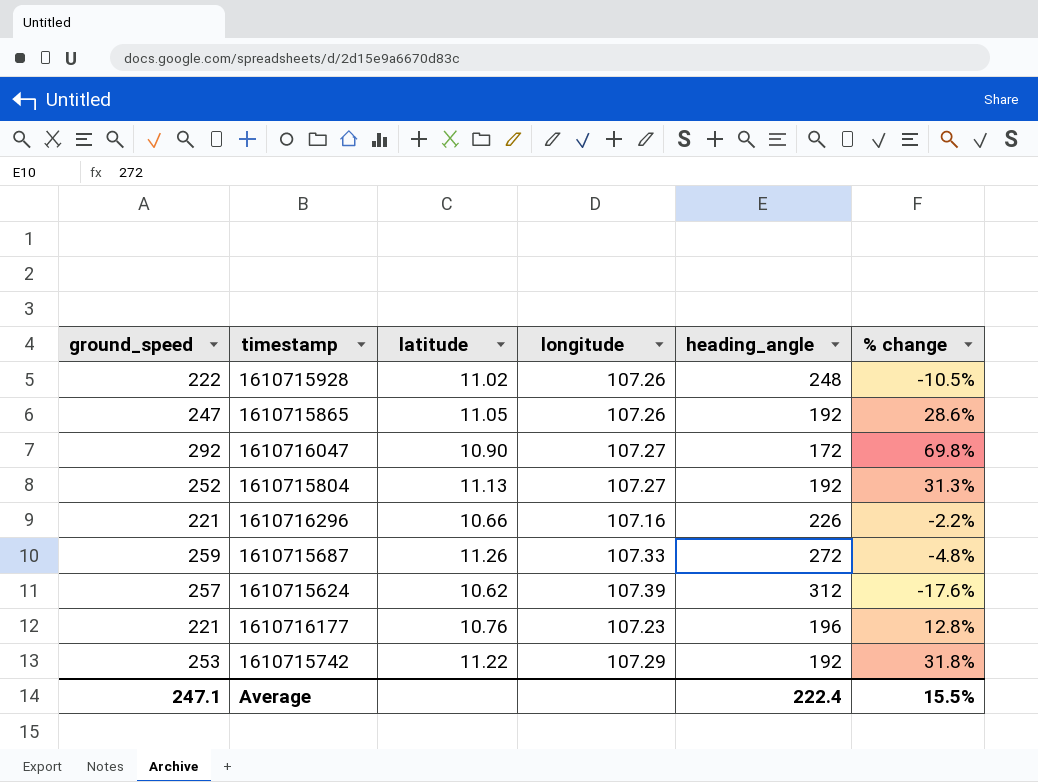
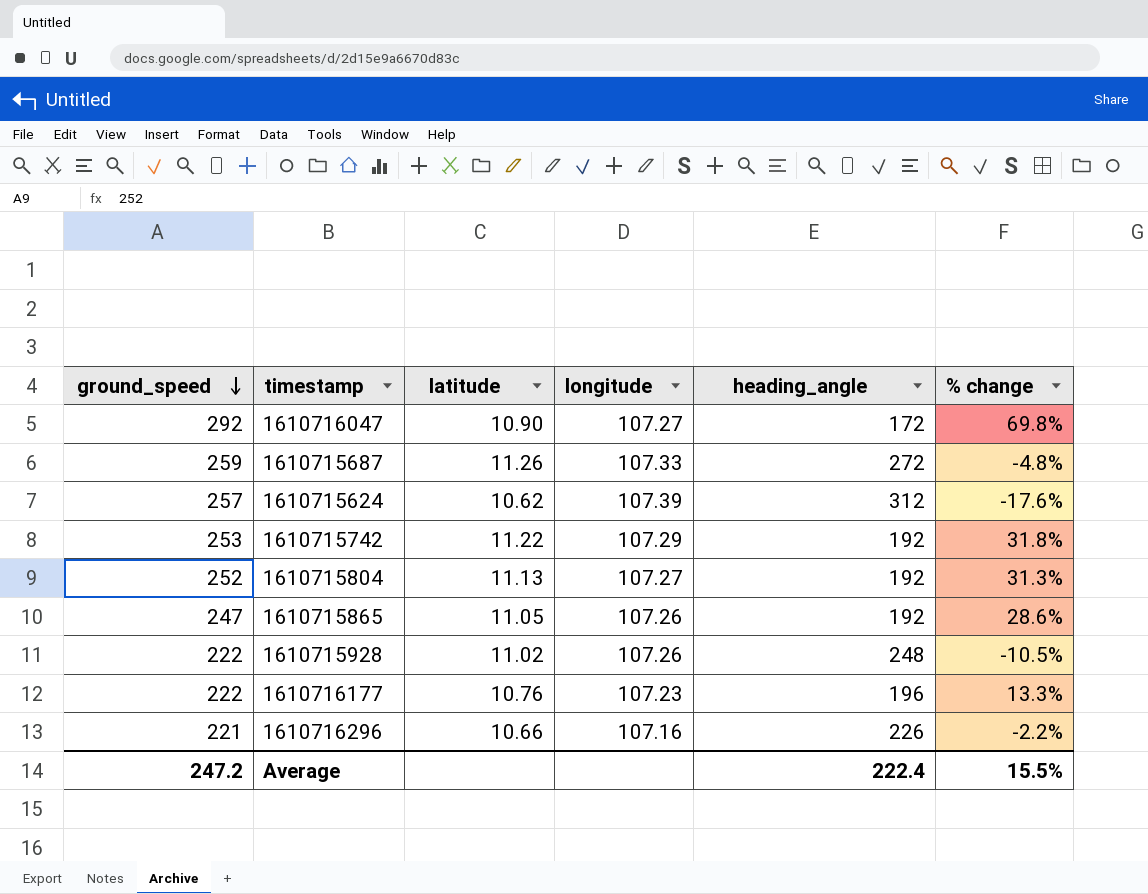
row order: none -> ground_speed descending
1610716177 | ground_speed: 221 -> 222
1610716177 | % change: 12.8% -> 13.3%
Average | ground_speed: 247.1 -> 247.2

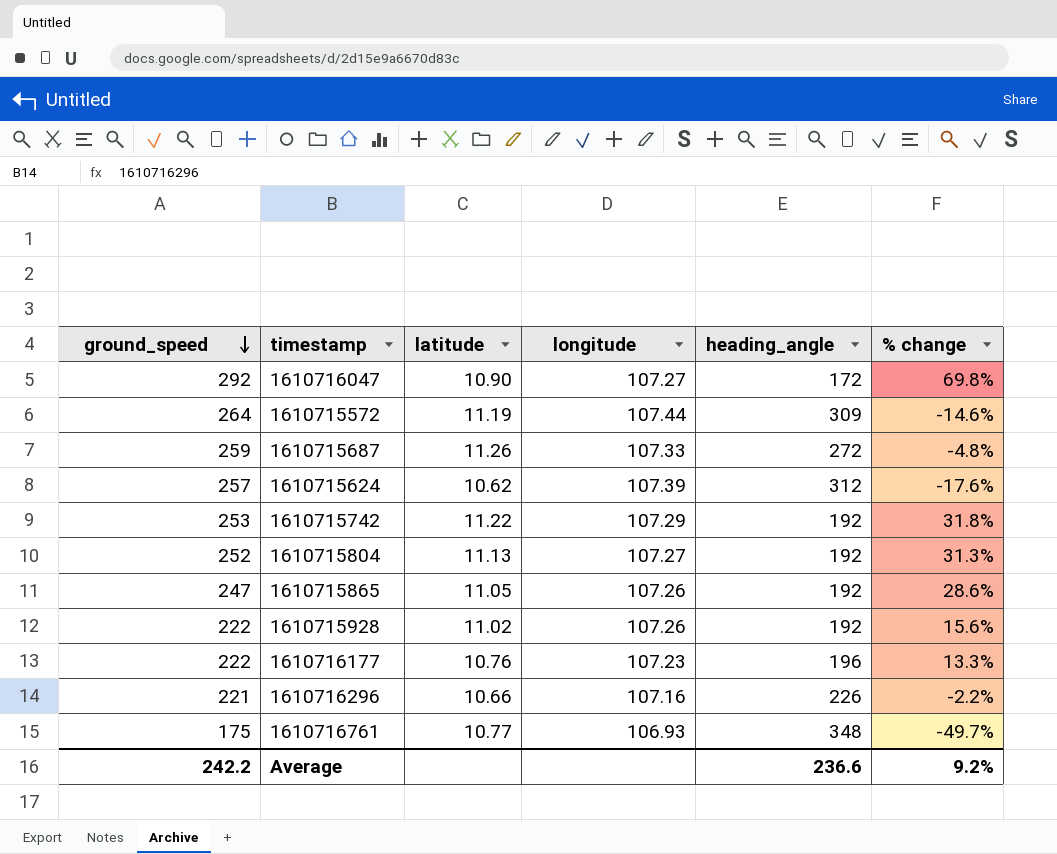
row 1610715572: none -> 264 | 11.19 | 107.44 | 309 | -14.6%
1610715928 | heading_angle: 248 -> 192
1610715928 | % change: -10.5% -> 15.6%
row 1610716761: none -> 175 | 10.77 | 106.93 | 348 | -49.7%
Average | ground_speed: 247.2 -> 242.2
Average | heading_angle: 222.4 -> 236.6
Average | % change: 15.5% -> 9.2%

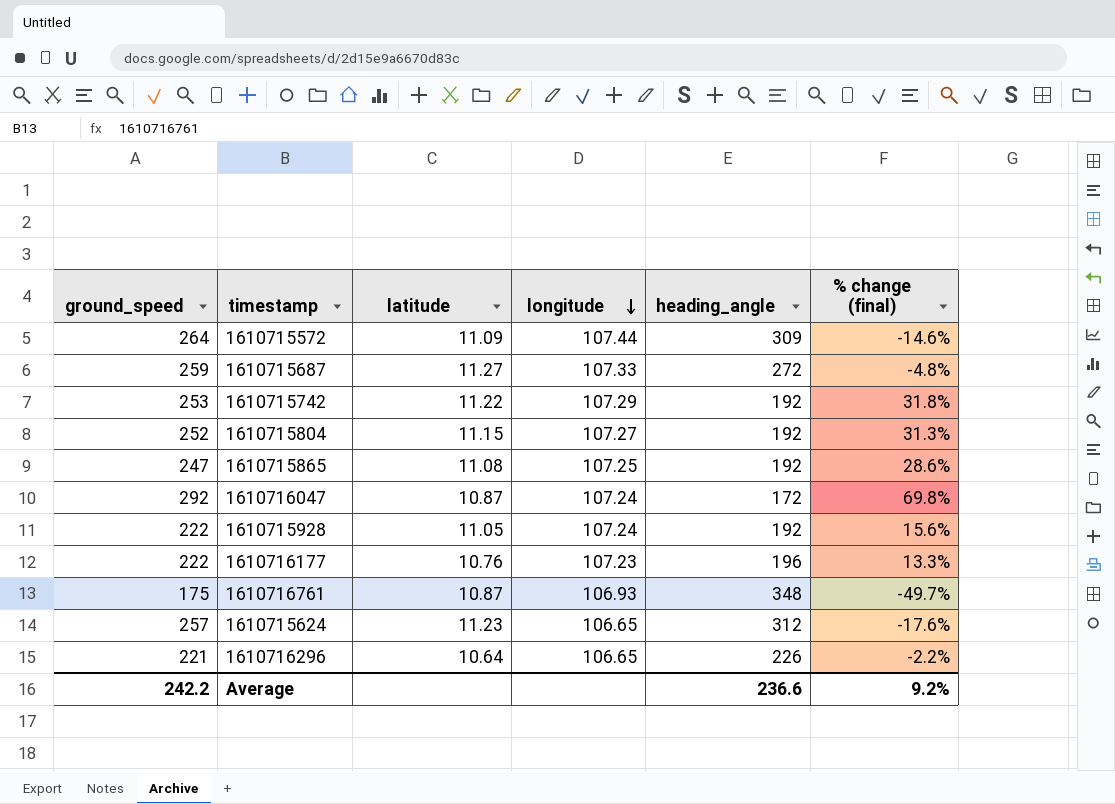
row order: ground_speed descending -> longitude descending
column name: % change -> % change (final)
1610715572 | latitude: 11.19 -> 11.09
1610715687 | latitude: 11.26 -> 11.27
1610715804 | latitude: 11.13 -> 11.15
1610715865 | latitude: 11.05 -> 11.08
1610715865 | longitude: 107.26 -> 107.25
1610716047 | latitude: 10.90 -> 10.87
1610716047 | longitude: 107.27 -> 107.24
1610715928 | latitude: 11.02 -> 11.05
1610715928 | longitude: 107.26 -> 107.24
1610716761 | latitude: 10.77 -> 10.87
1610715624 | latitude: 10.62 -> 11.23
1610715624 | longitude: 107.39 -> 106.65
1610716296 | latitude: 10.66 -> 10.64
1610716296 | longitude: 107.16 -> 106.65

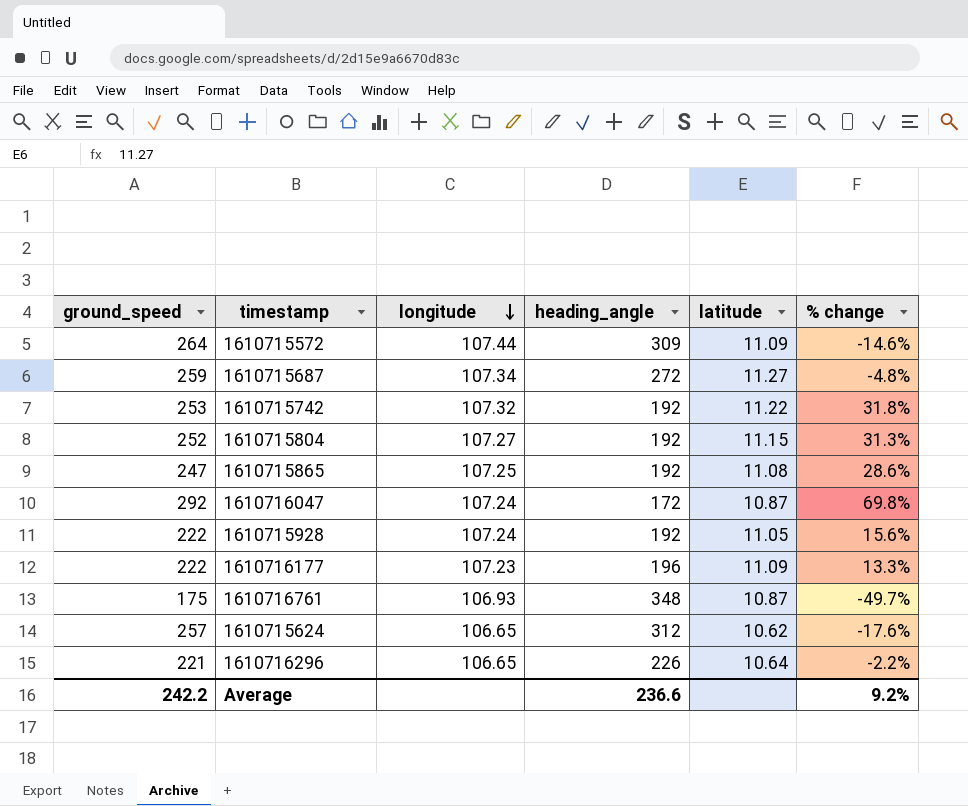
column latitude | position: 3 -> 5
column name: % change (final) -> % change
1610715687 | longitude: 107.33 -> 107.34
1610715742 | longitude: 107.29 -> 107.32
1610716177 | latitude: 10.76 -> 11.09
1610715624 | latitude: 11.23 -> 10.62

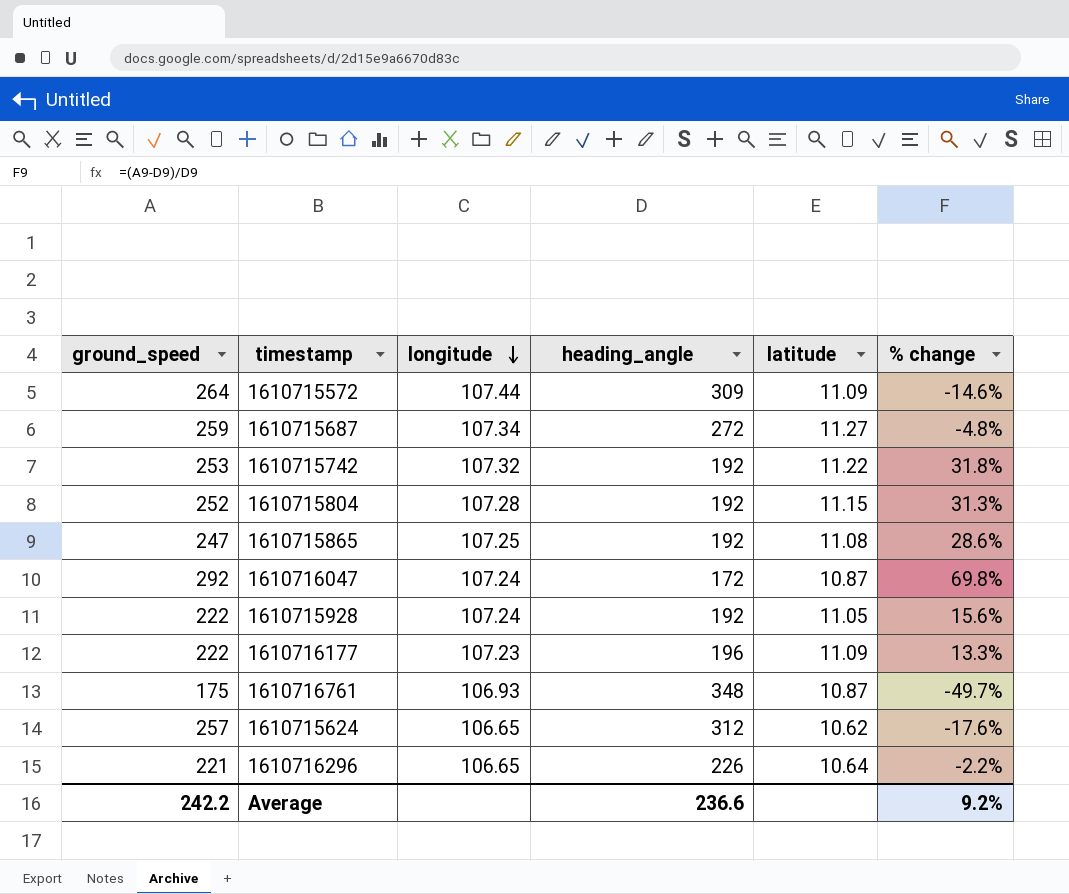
1610715804 | longitude: 107.27 -> 107.28

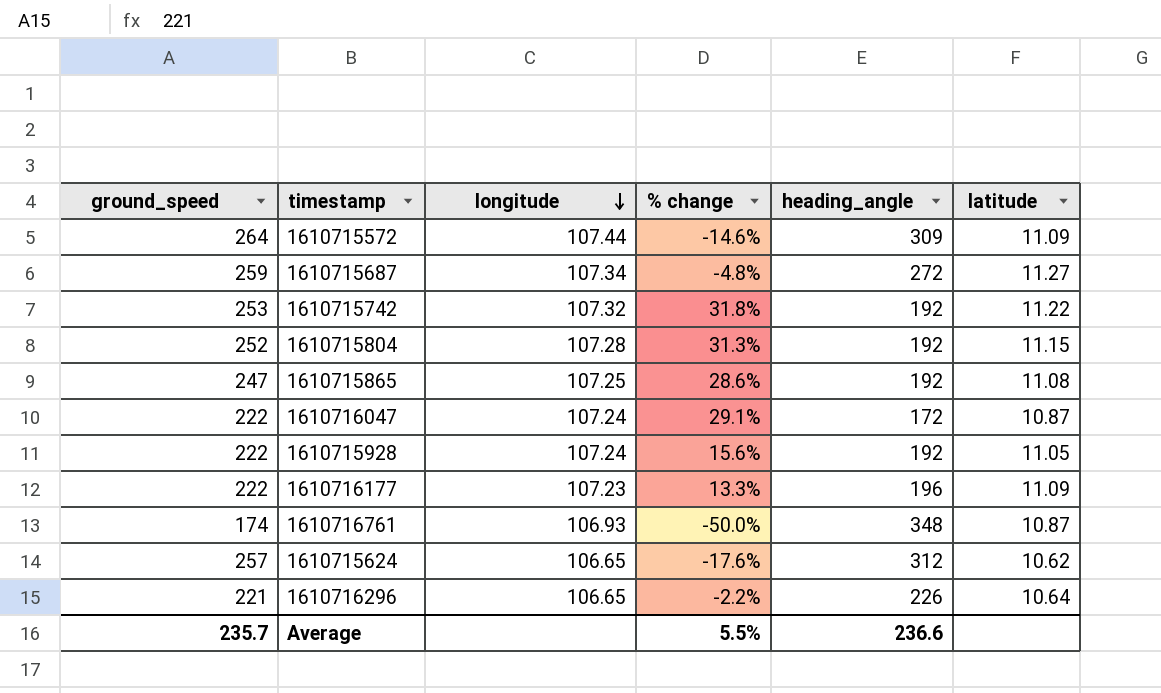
column % change | position: 6 -> 4
1610716047 | ground_speed: 292 -> 222
1610716047 | % change: 69.8% -> 29.1%
1610716761 | ground_speed: 175 -> 174
1610716761 | % change: -49.7% -> -50.0%
Average | ground_speed: 242.2 -> 235.7
Average | % change: 9.2% -> 5.5%

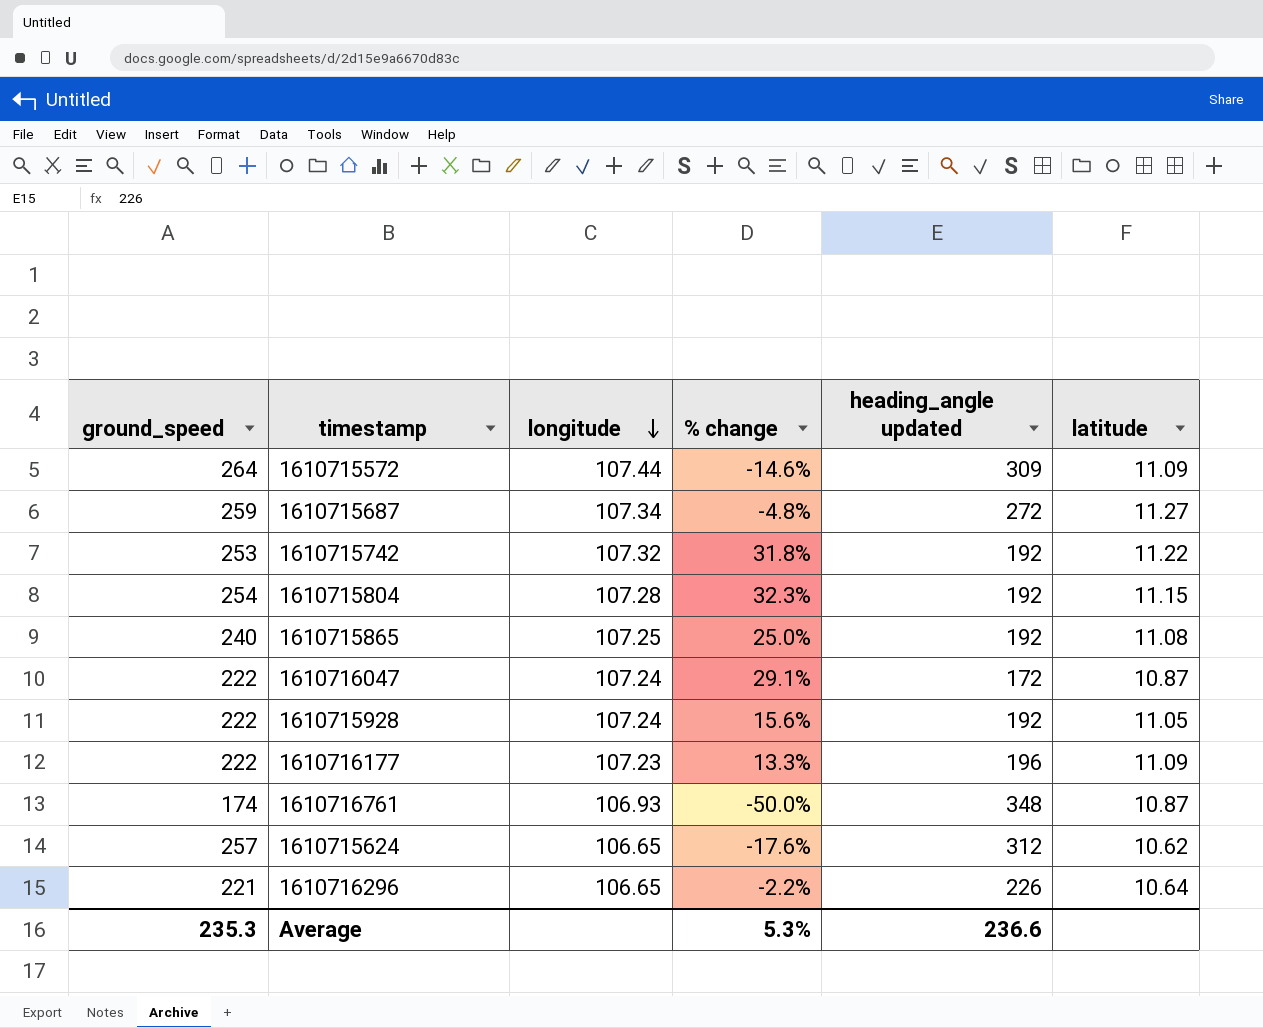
column name: heading_angle -> heading_angle updated
1610715804 | ground_speed: 252 -> 254
1610715804 | % change: 31.3% -> 32.3%
1610715865 | ground_speed: 247 -> 240
1610715865 | % change: 28.6% -> 25.0%
Average | ground_speed: 235.7 -> 235.3
Average | % change: 5.5% -> 5.3%

